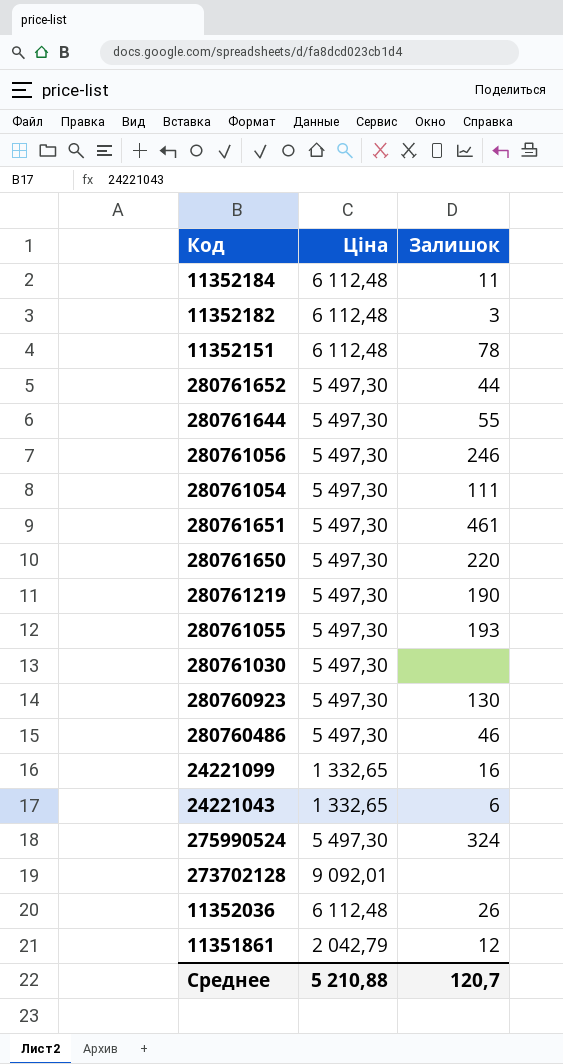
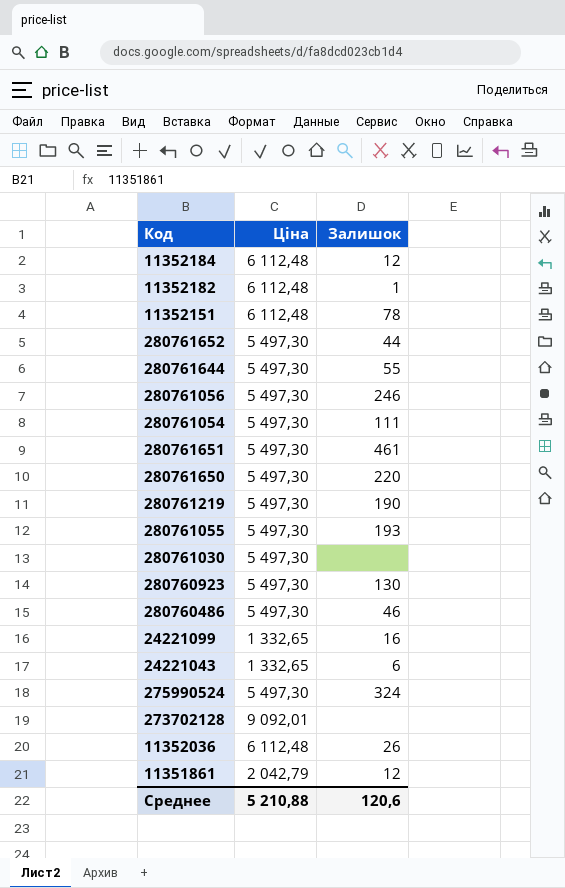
11352184 | Залишок: 11 -> 12
11352182 | Залишок: 3 -> 1
Среднее | Залишок: 120,7 -> 120,6

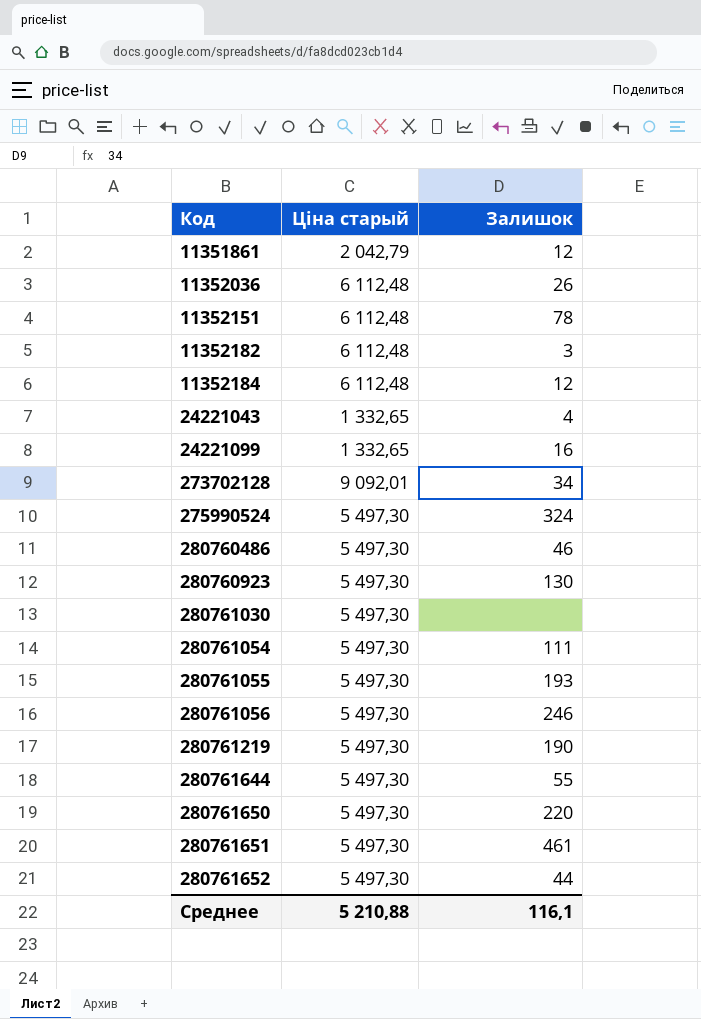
row order: none -> Код ascending
column name: Ціна -> Ціна старый
11352182 | Залишок: 1 -> 3
24221043 | Залишок: 6 -> 4
273702128 | Залишок: none -> 34
Среднее | Залишок: 120,6 -> 116,1

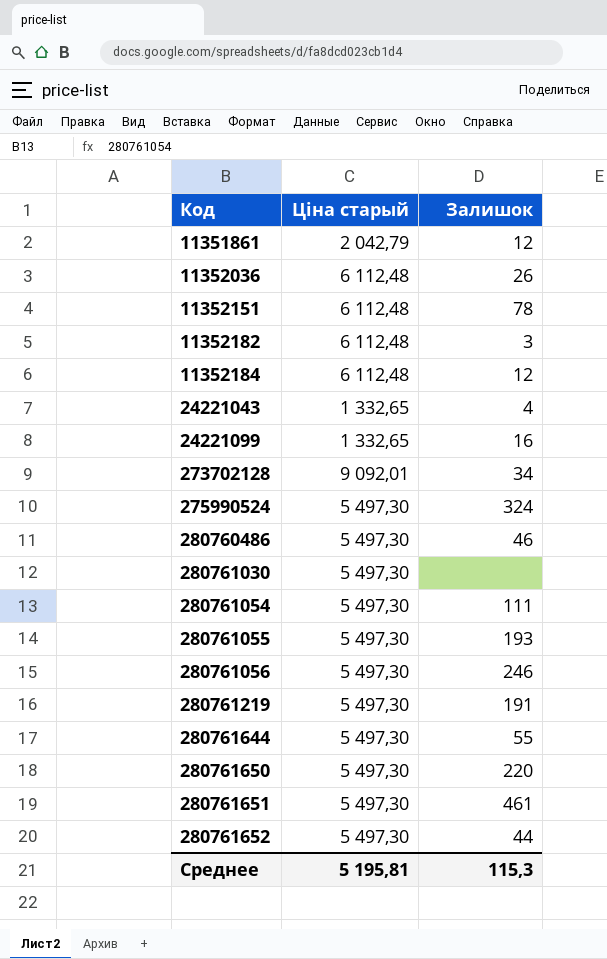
row 280760923: 5 497,30 | 130 -> none
280761219 | Залишок: 190 -> 191
Среднее | Ціна старый: 5 210,88 -> 5 195,81
Среднее | Залишок: 116,1 -> 115,3

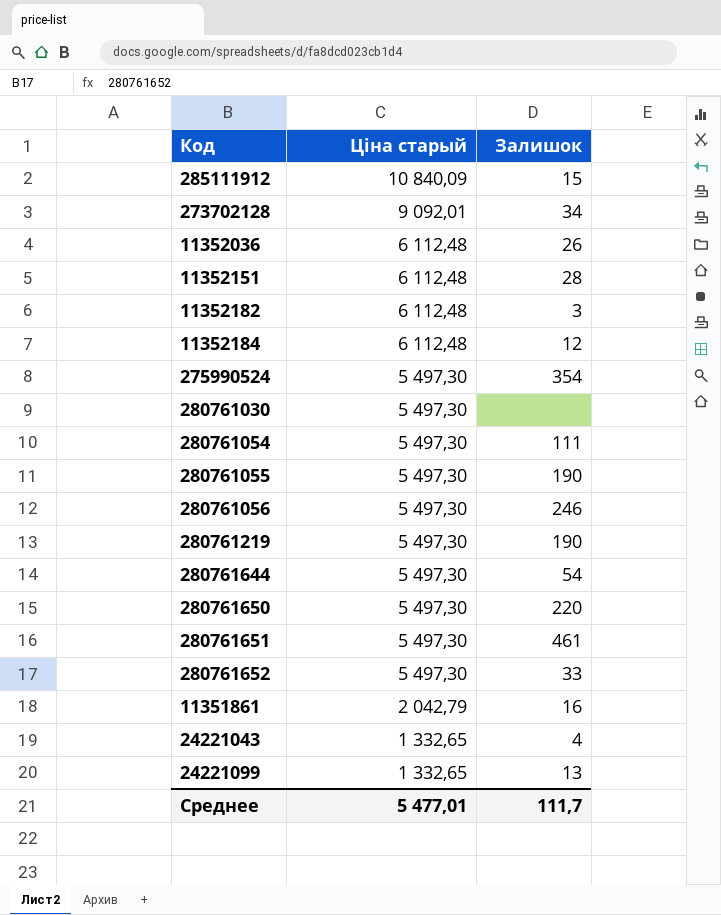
row order: Код ascending -> Ціна старый descending
row 280760486: 5 497,30 | 46 -> none
row 285111912: none -> 10 840,09 | 15
11352151 | Залишок: 78 -> 28
275990524 | Залишок: 324 -> 354
280761055 | Залишок: 193 -> 190
280761219 | Залишок: 191 -> 190
280761644 | Залишок: 55 -> 54
280761652 | Залишок: 44 -> 33
11351861 | Залишок: 12 -> 16
24221099 | Залишок: 16 -> 13
Среднее | Ціна старый: 5 195,81 -> 5 477,01
Среднее | Залишок: 115,3 -> 111,7

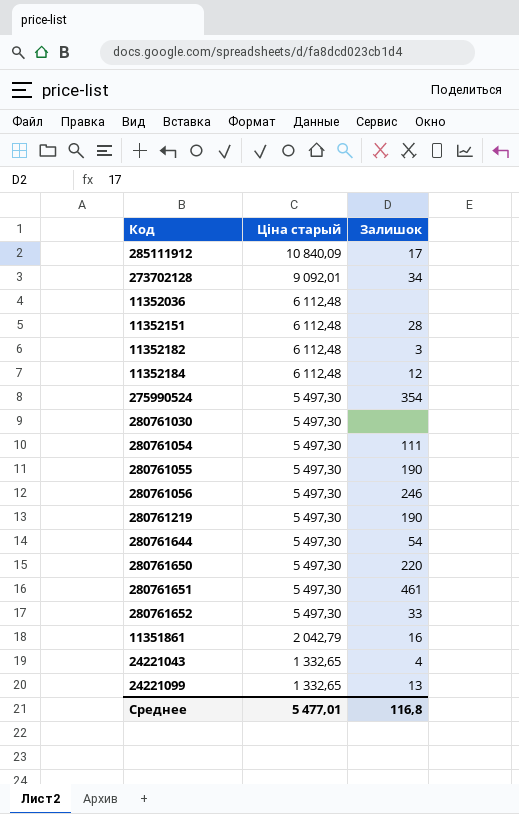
285111912 | Залишок: 15 -> 17
11352036 | Залишок: 26 -> none
Среднее | Залишок: 111,7 -> 116,8

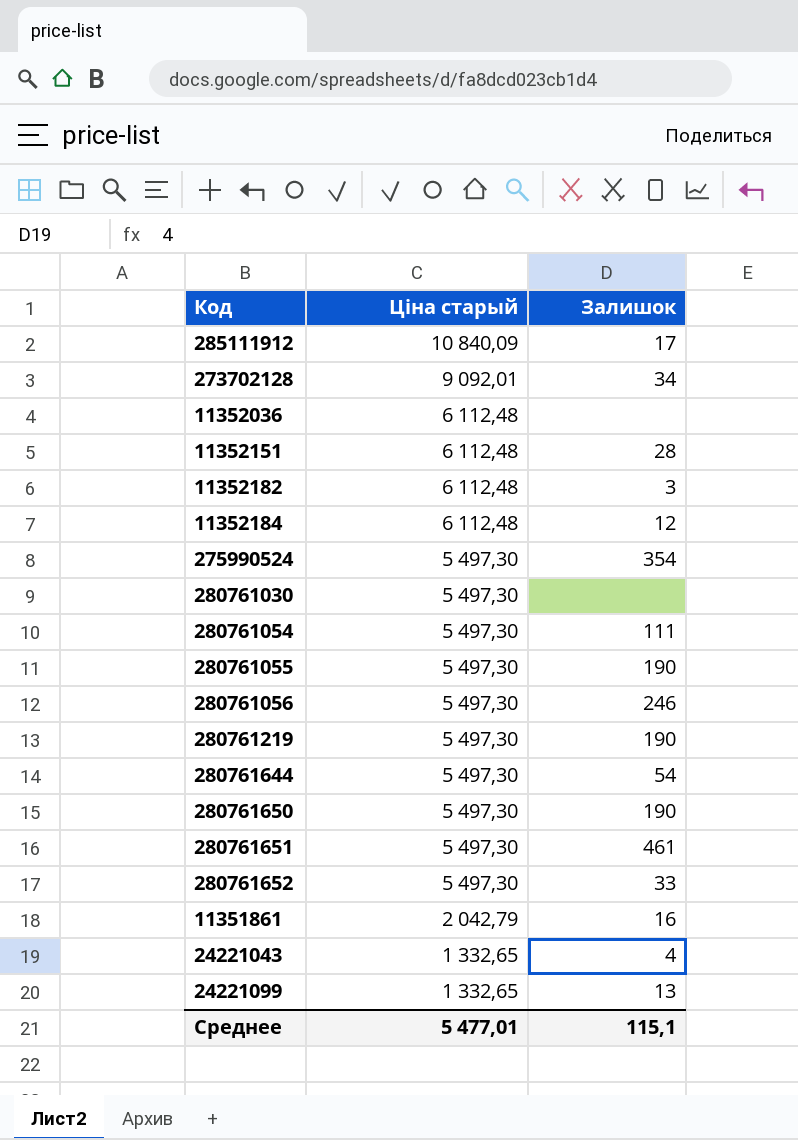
280761650 | Залишок: 220 -> 190
Среднее | Залишок: 116,8 -> 115,1

